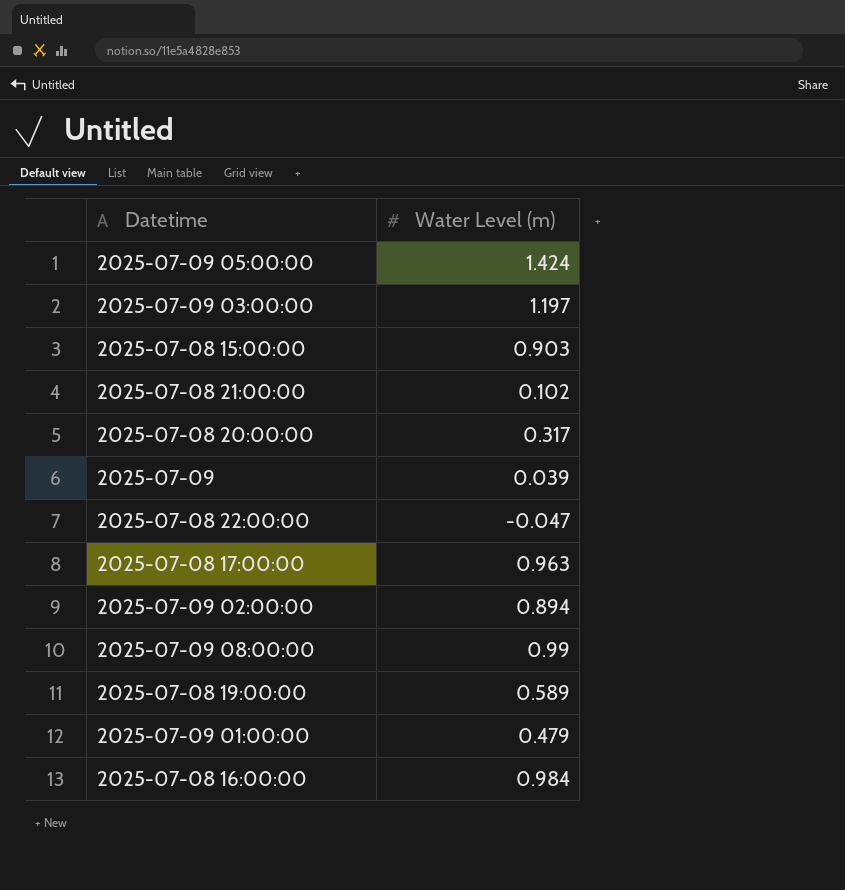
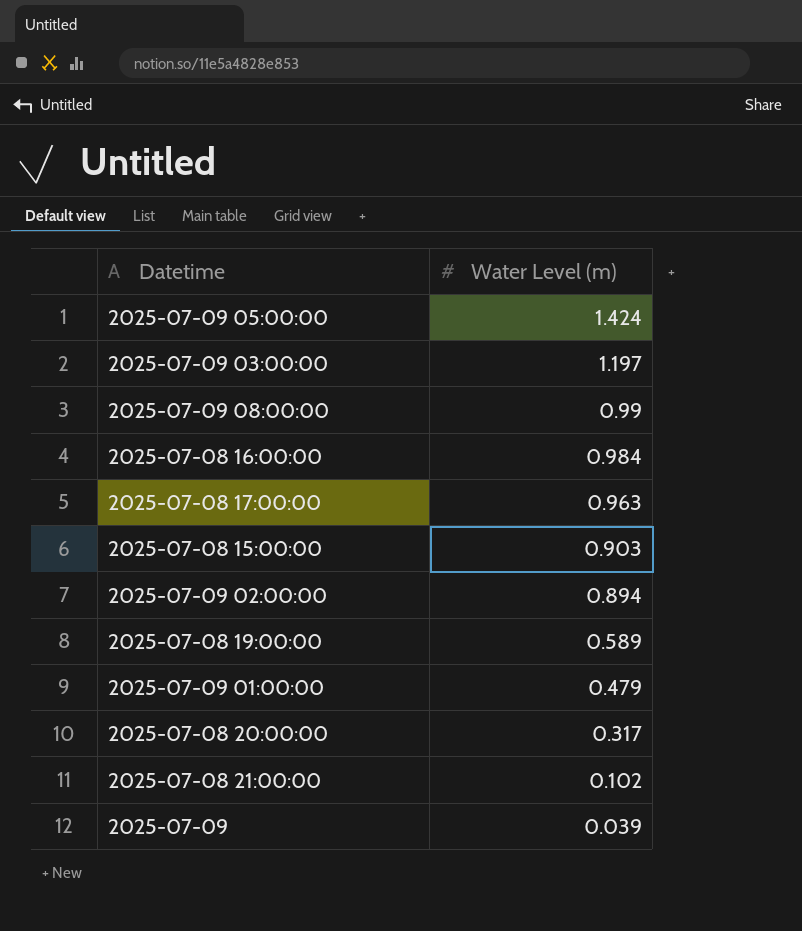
row order: none -> Water Level (m) descending
row 2025-07-08 22:00:00: -0.047 -> none

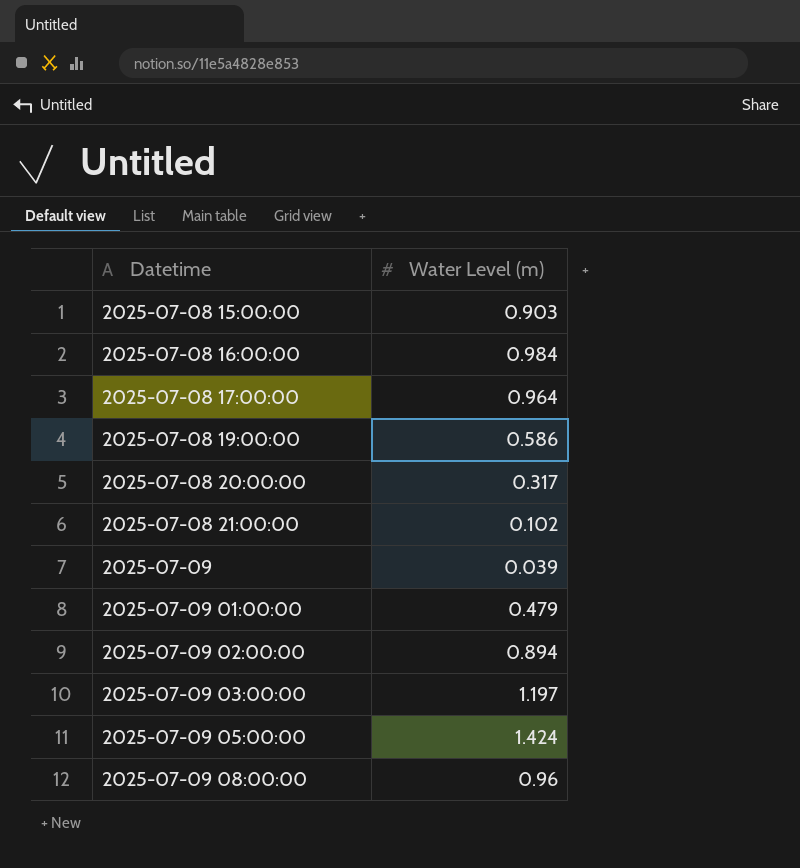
row order: Water Level (m) descending -> Datetime ascending
2025-07-08 17:00:00 | Water Level (m): 0.963 -> 0.964
2025-07-08 19:00:00 | Water Level (m): 0.589 -> 0.586
2025-07-09 08:00:00 | Water Level (m): 0.99 -> 0.96

